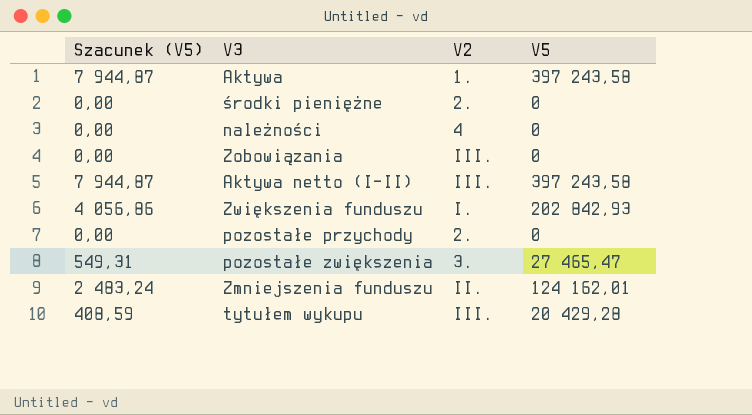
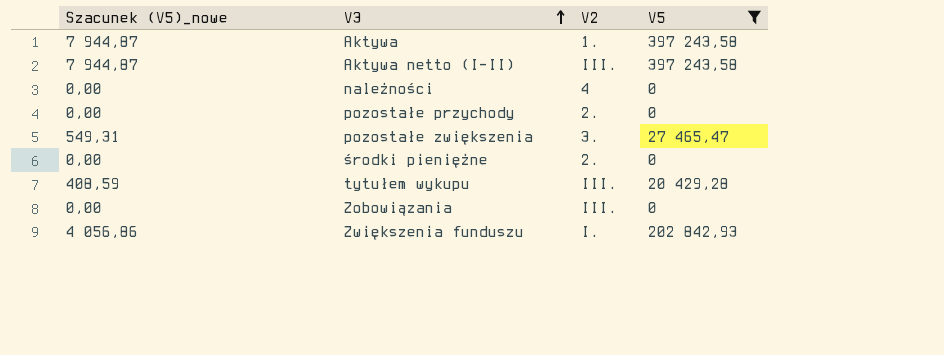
filter: none -> V5 != 124 162,01
row order: none -> V3 ascending
column name: Szacunek (V5) -> Szacunek (V5)_nowe

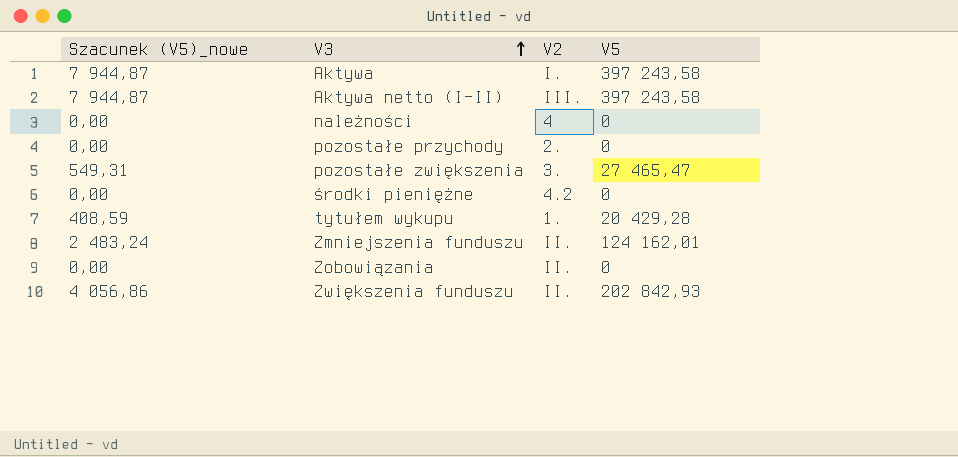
filter: V5 != 124 162,01 -> none
Aktywa | V2: 1. -> I.
środki pieniężne | V2: 2. -> 4.2
tytułem wykupu | V2: III. -> 1.
Zobowiązania | V2: III. -> II.
Zwiększenia funduszu | V2: I. -> II.

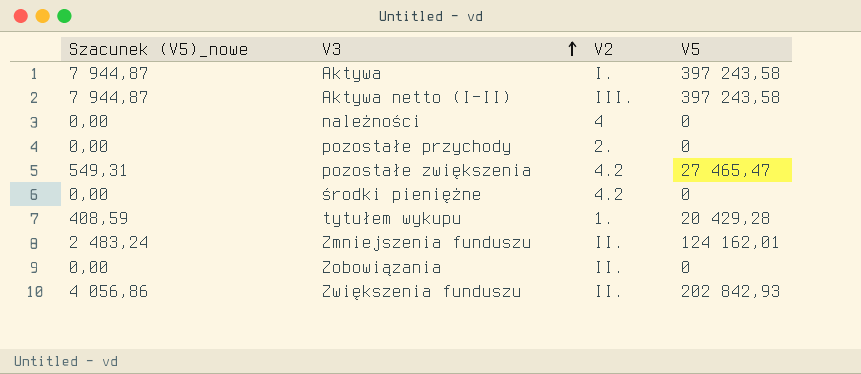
pozostałe zwiększenia | V2: 3. -> 4.2

